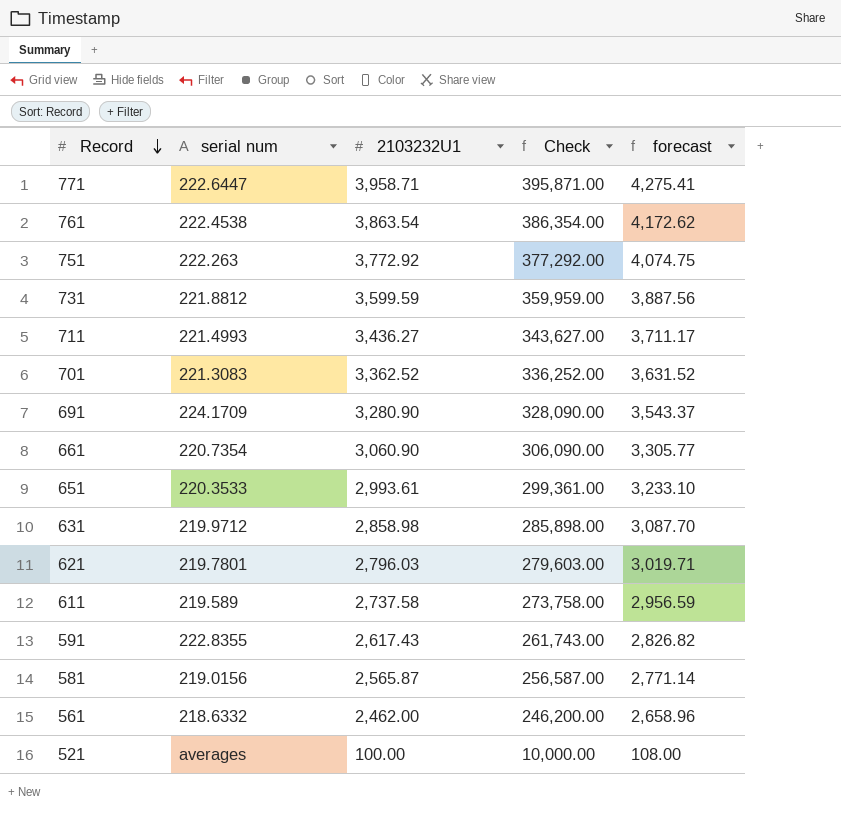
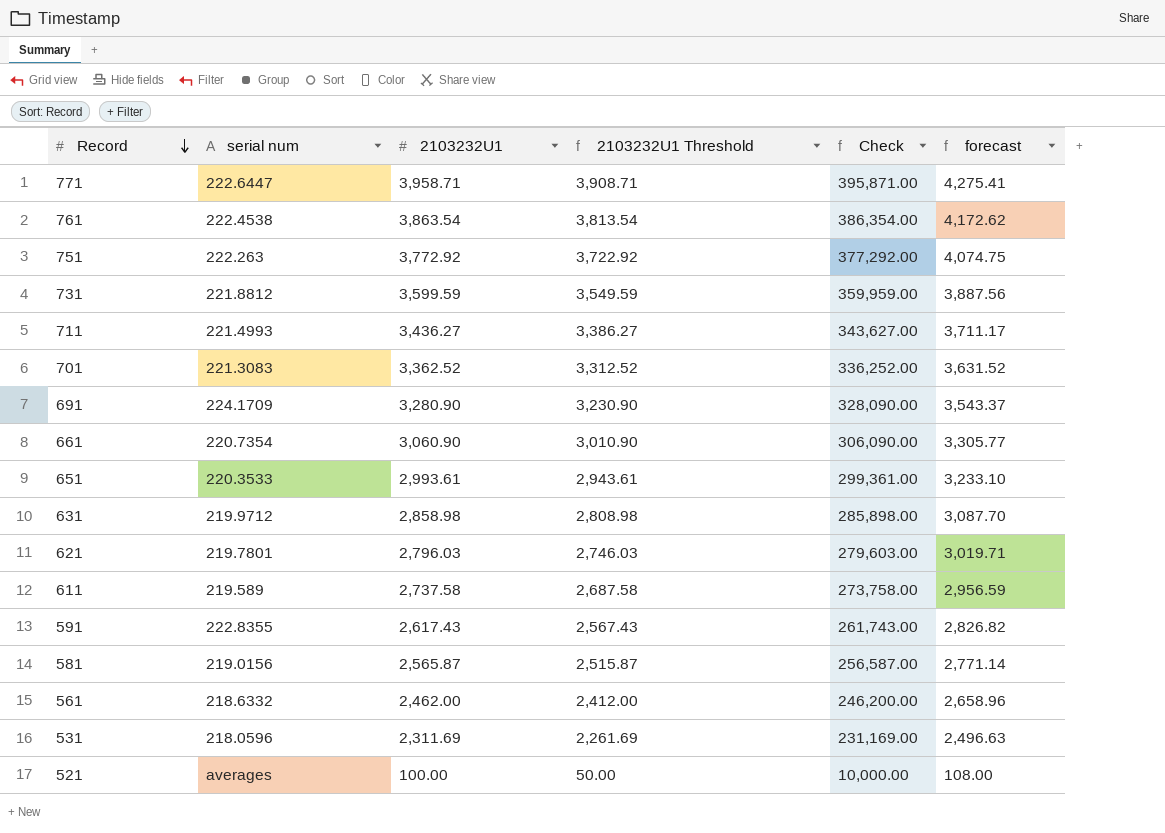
column 2103232U1 Threshold | formula: none -> [2103232U1] - 50
row 531: none -> 218.0596 | 2,311.69 | 2,261.69 | 231,169.00 | 2,496.63

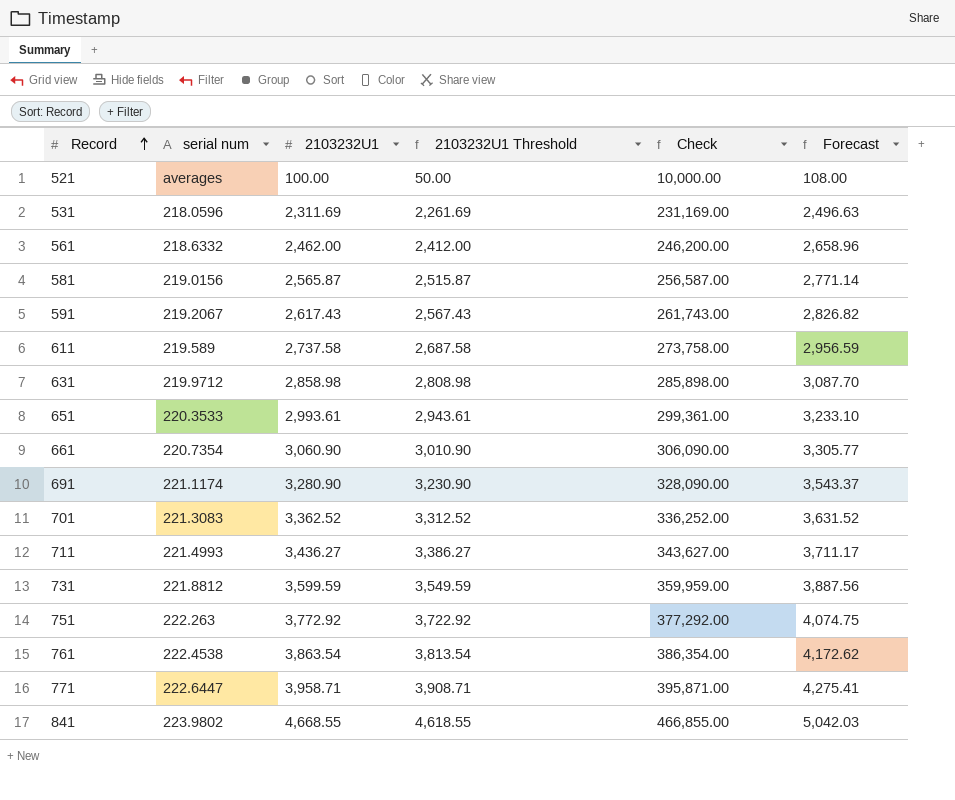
row order: Record descending -> Record ascending
column name: forecast -> Forecast
row 621: 219.7801 | 2,796.03 | 2,746.03 | 279,603.00 | 3,019.71 -> none
591 | serial num: 222.8355 -> 219.2067
691 | serial num: 224.1709 -> 221.1174
row 841: none -> 223.9802 | 4,668.55 | 4,618.55 | 466,855.00 | 5,042.03

